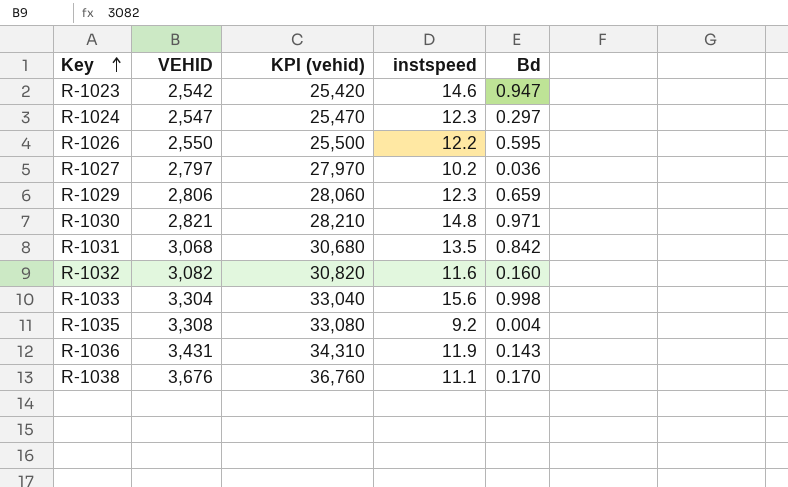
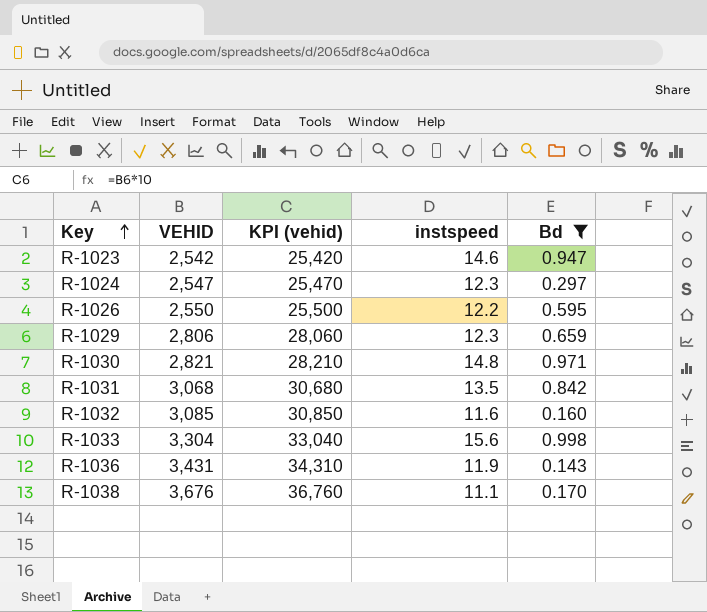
filter: none -> Bd >= 0.143
R-1032 | VEHID: 3,082 -> 3,085
R-1032 | KPI (vehid): 30,820 -> 30,850

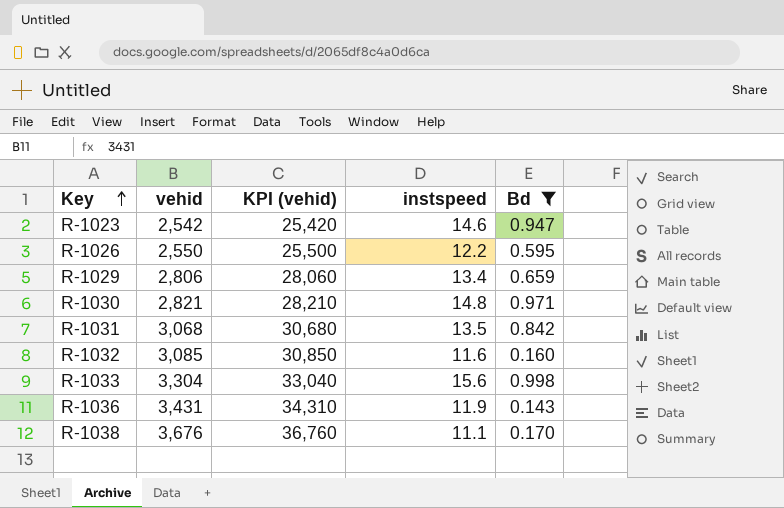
column name: VEHID -> vehid
row R-1024: 2,547 | 25,470 | 12.3 | 0.297 -> none
R-1029 | instspeed: 12.3 -> 13.4

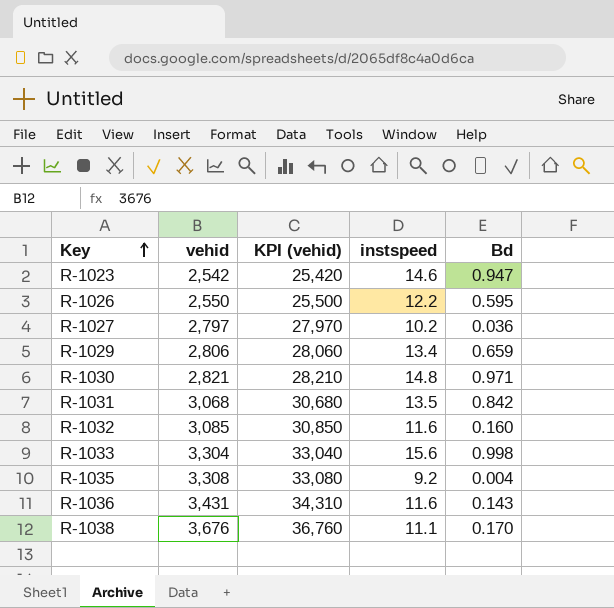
filter: Bd >= 0.143 -> none
R-1036 | instspeed: 11.9 -> 11.6

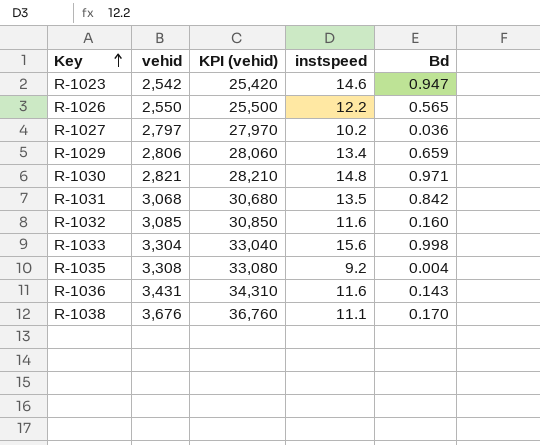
R-1026 | Bd: 0.595 -> 0.565

